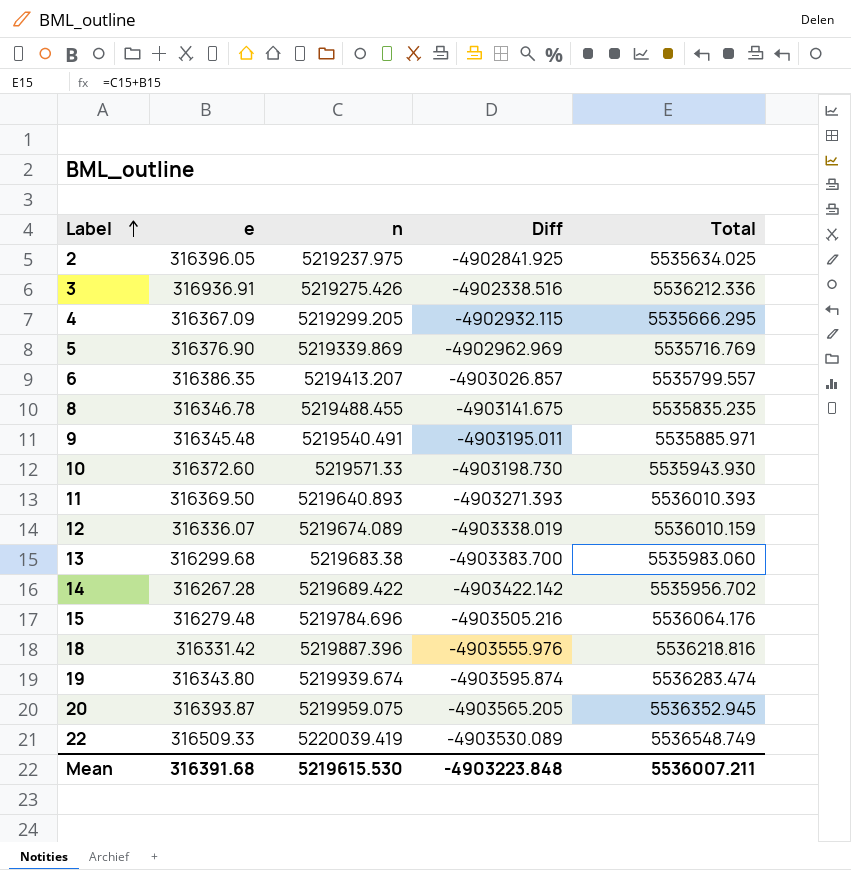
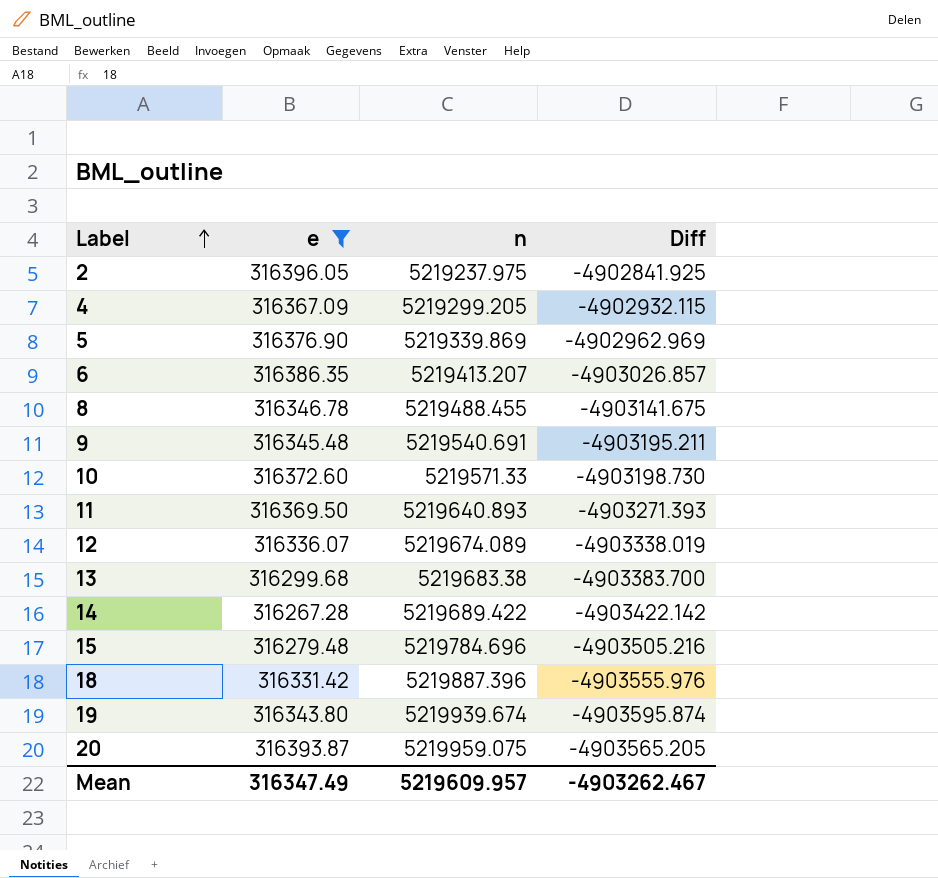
filter: none -> e <= 316396.05
column Total | formula: [e] + [n] -> none
9 | n: 5219540.491 -> 5219540.691
9 | Diff: -4903195.011 -> -4903195.211
Mean | e: 316391.68 -> 316347.49
Mean | n: 5219615.530 -> 5219609.957
Mean | Diff: -4903223.848 -> -4903262.467

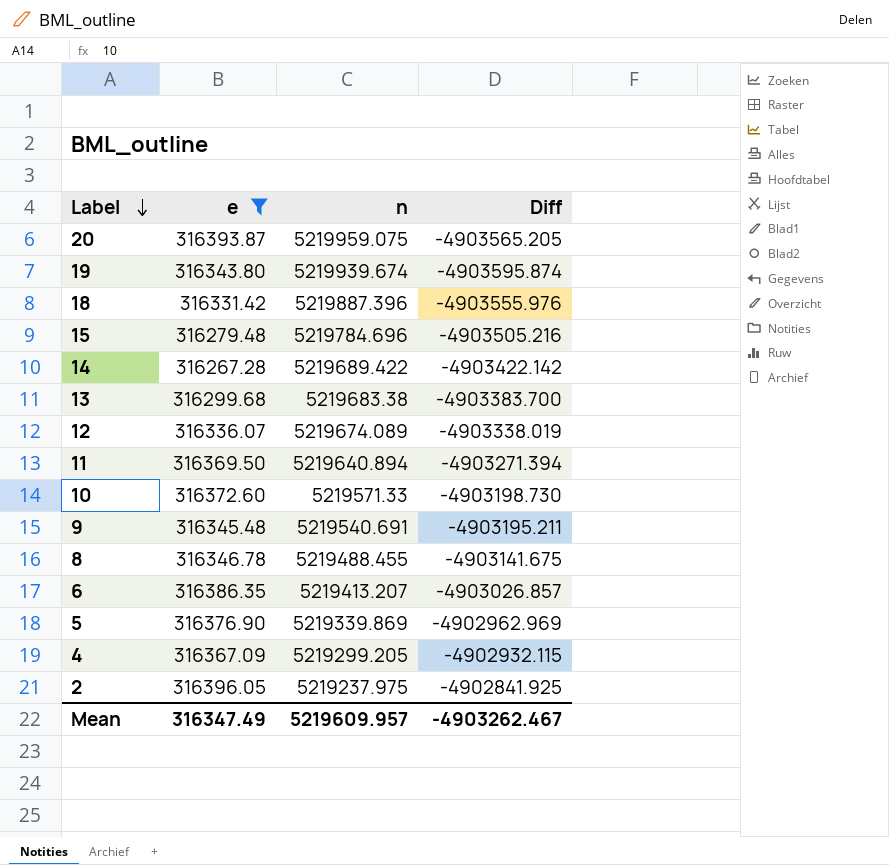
row order: Label ascending -> Label descending
11 | n: 5219640.893 -> 5219640.894
11 | Diff: -4903271.393 -> -4903271.394

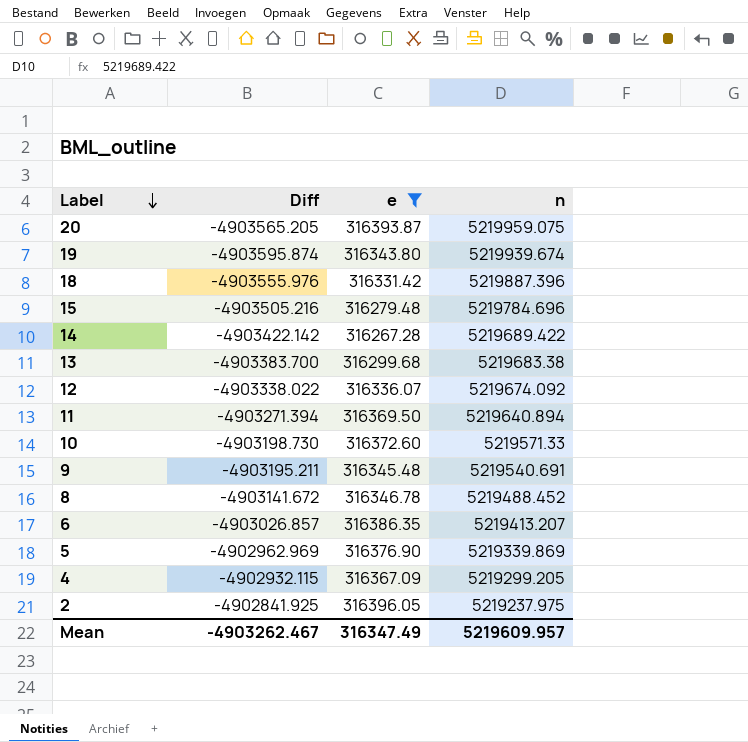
column Diff | position: 4 -> 2
12 | Diff: -4903338.019 -> -4903338.022
12 | n: 5219674.089 -> 5219674.092
8 | Diff: -4903141.675 -> -4903141.672
8 | n: 5219488.455 -> 5219488.452

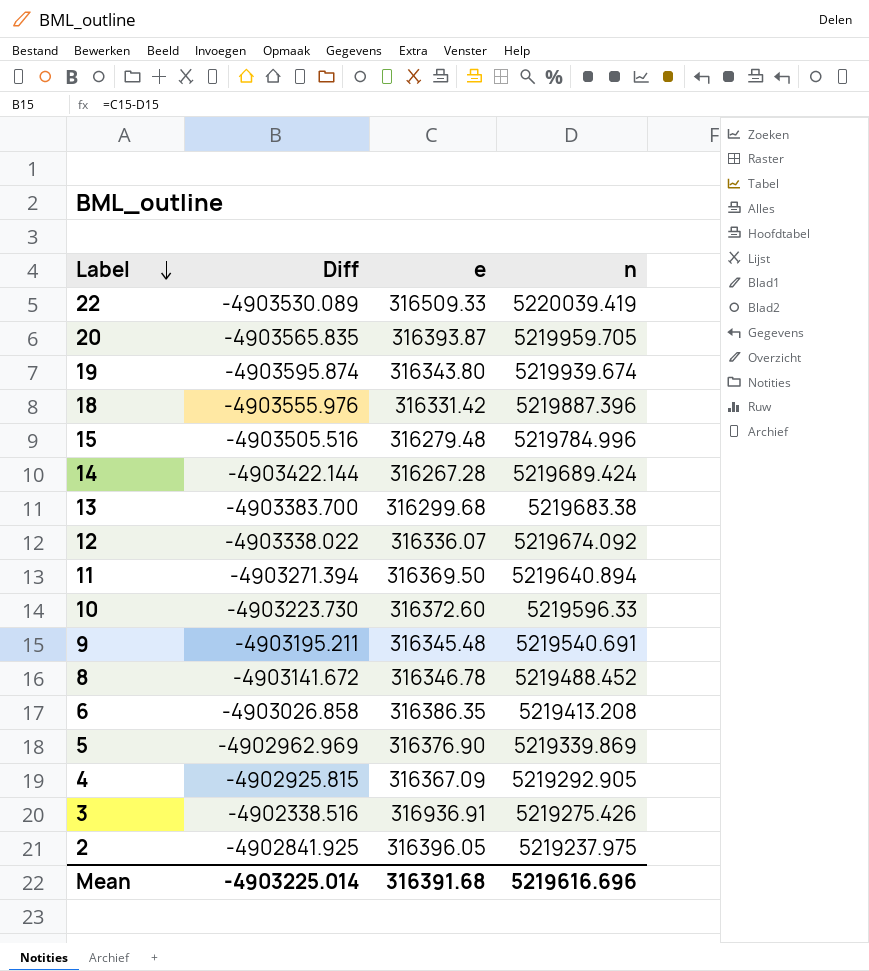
filter: e <= 316396.05 -> none
20 | Diff: -4903565.205 -> -4903565.835
20 | n: 5219959.075 -> 5219959.705
15 | Diff: -4903505.216 -> -4903505.516
15 | n: 5219784.696 -> 5219784.996
14 | Diff: -4903422.142 -> -4903422.144
14 | n: 5219689.422 -> 5219689.424
10 | Diff: -4903198.730 -> -4903223.730
10 | n: 5219571.33 -> 5219596.33
6 | Diff: -4903026.857 -> -4903026.858
6 | n: 5219413.207 -> 5219413.208
4 | Diff: -4902932.115 -> -4902925.815
4 | n: 5219299.205 -> 5219292.905
Mean | Diff: -4903262.467 -> -4903225.014
Mean | e: 316347.49 -> 316391.68
Mean | n: 5219609.957 -> 5219616.696

